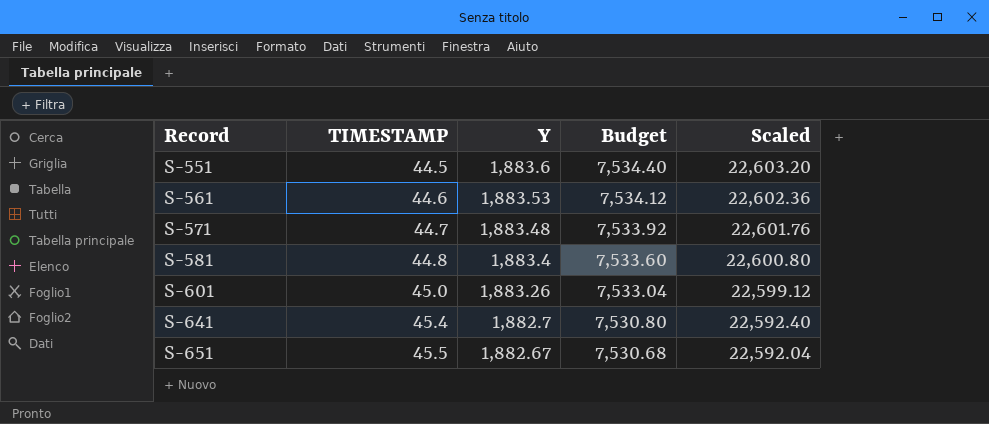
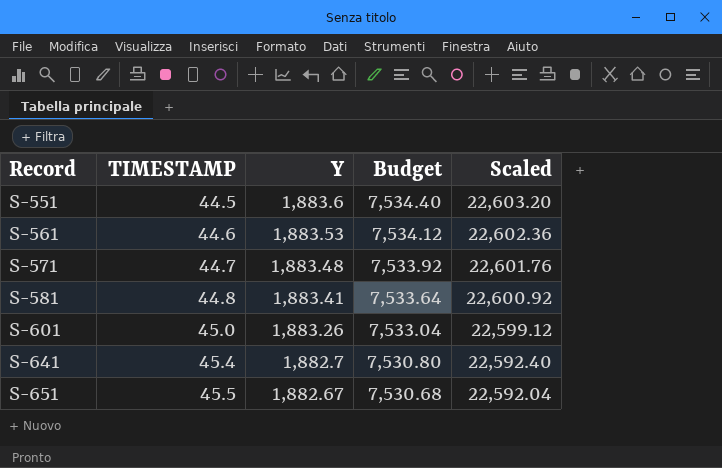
S-581 | Y: 1,883.4 -> 1,883.41
S-581 | Budget: 7,533.60 -> 7,533.64
S-581 | Scaled: 22,600.80 -> 22,600.92

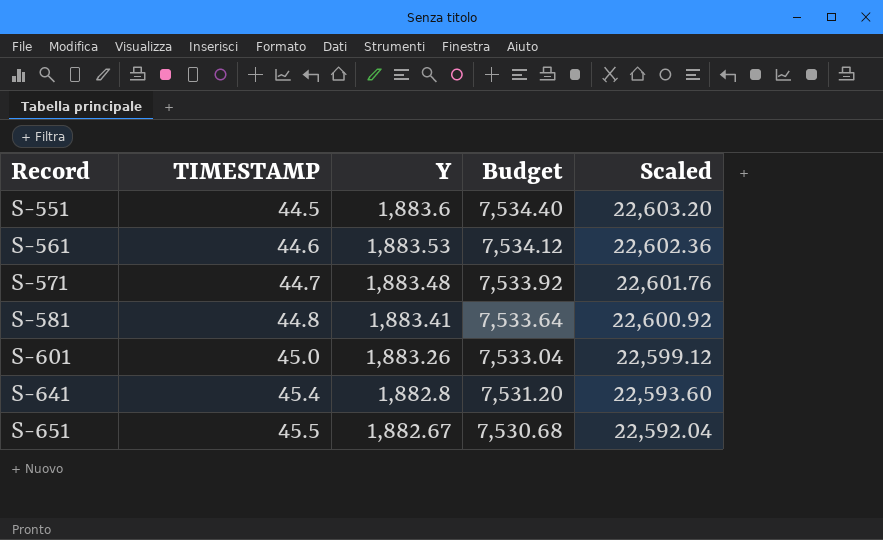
S-641 | Y: 1,882.7 -> 1,882.8
S-641 | Budget: 7,530.80 -> 7,531.20
S-641 | Scaled: 22,592.40 -> 22,593.60

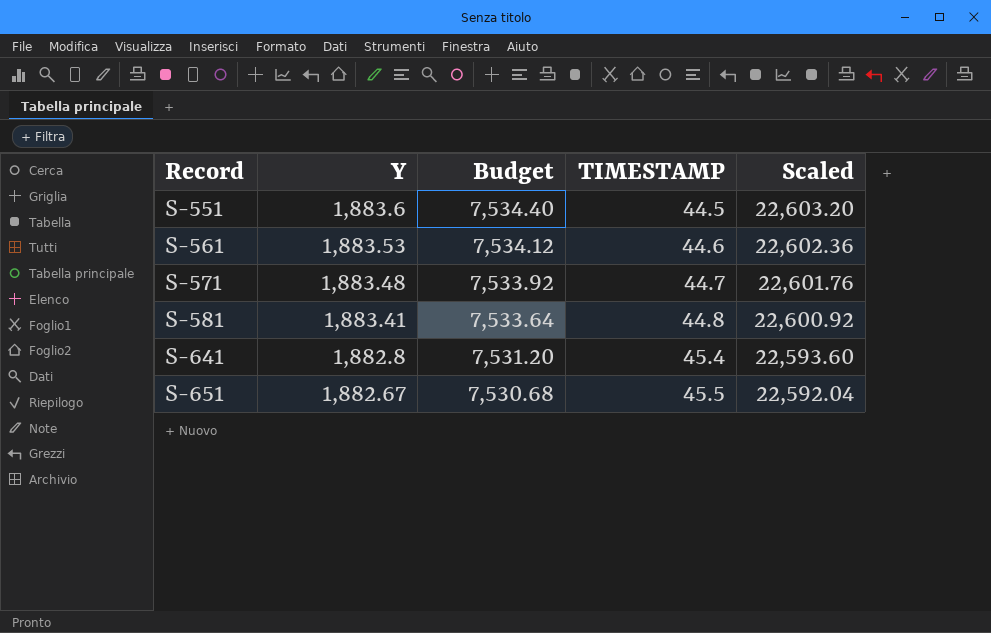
column TIMESTAMP | position: 2 -> 4
row S-601: 45.0 | 1,883.26 | 7,533.04 | 22,599.12 -> none

